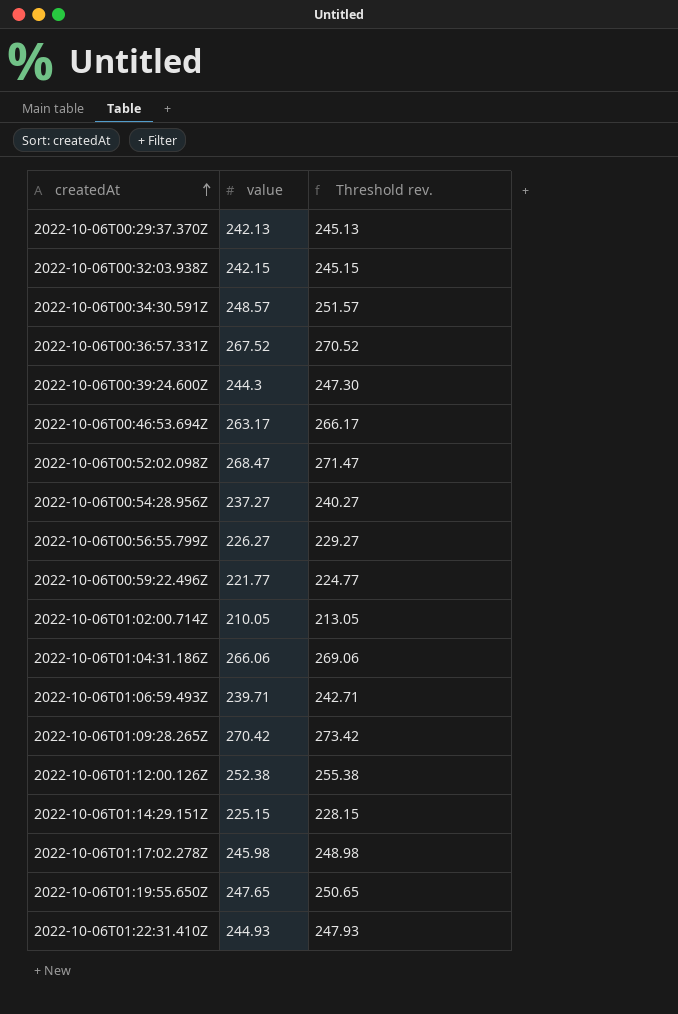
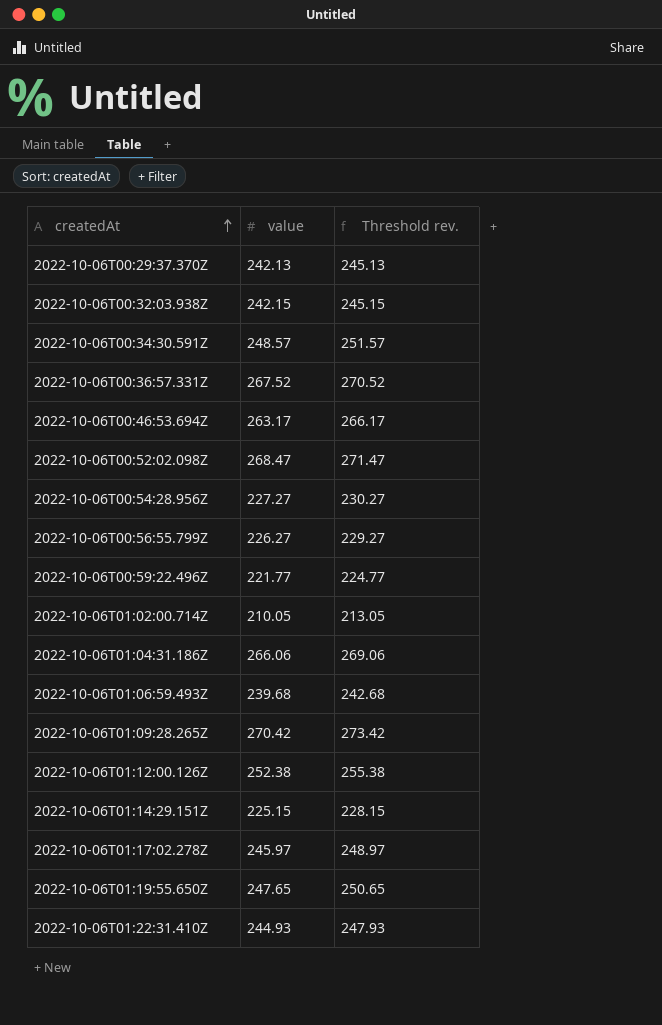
row 2022-10-06T00:39:24.600Z: 244.3 | 247.30 -> none
2022-10-06T00:54:28.956Z | value: 237.27 -> 227.27
2022-10-06T00:54:28.956Z | Threshold rev.: 240.27 -> 230.27
2022-10-06T01:06:59.493Z | value: 239.71 -> 239.68
2022-10-06T01:06:59.493Z | Threshold rev.: 242.71 -> 242.68
2022-10-06T01:17:02.278Z | value: 245.98 -> 245.97
2022-10-06T01:17:02.278Z | Threshold rev.: 248.98 -> 248.97

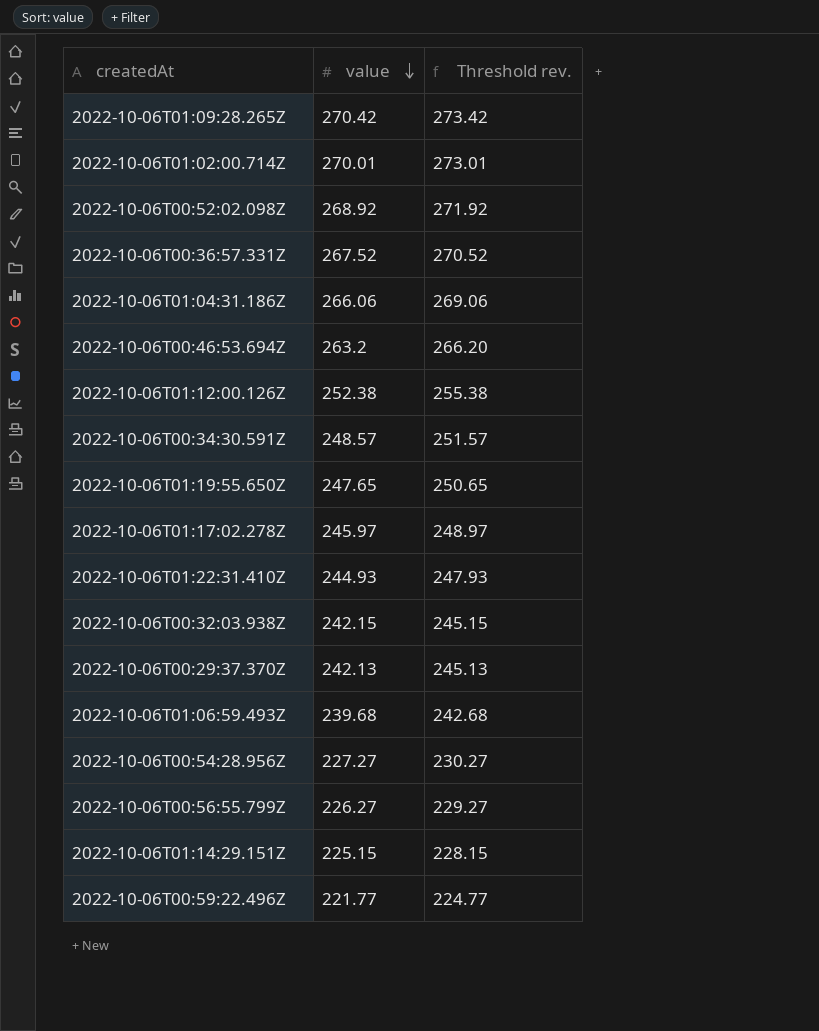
row order: createdAt ascending -> value descending
2022-10-06T01:02:00.714Z | value: 210.05 -> 270.01
2022-10-06T01:02:00.714Z | Threshold rev.: 213.05 -> 273.01
2022-10-06T00:52:02.098Z | value: 268.47 -> 268.92
2022-10-06T00:52:02.098Z | Threshold rev.: 271.47 -> 271.92
2022-10-06T00:46:53.694Z | value: 263.17 -> 263.2
2022-10-06T00:46:53.694Z | Threshold rev.: 266.17 -> 266.20

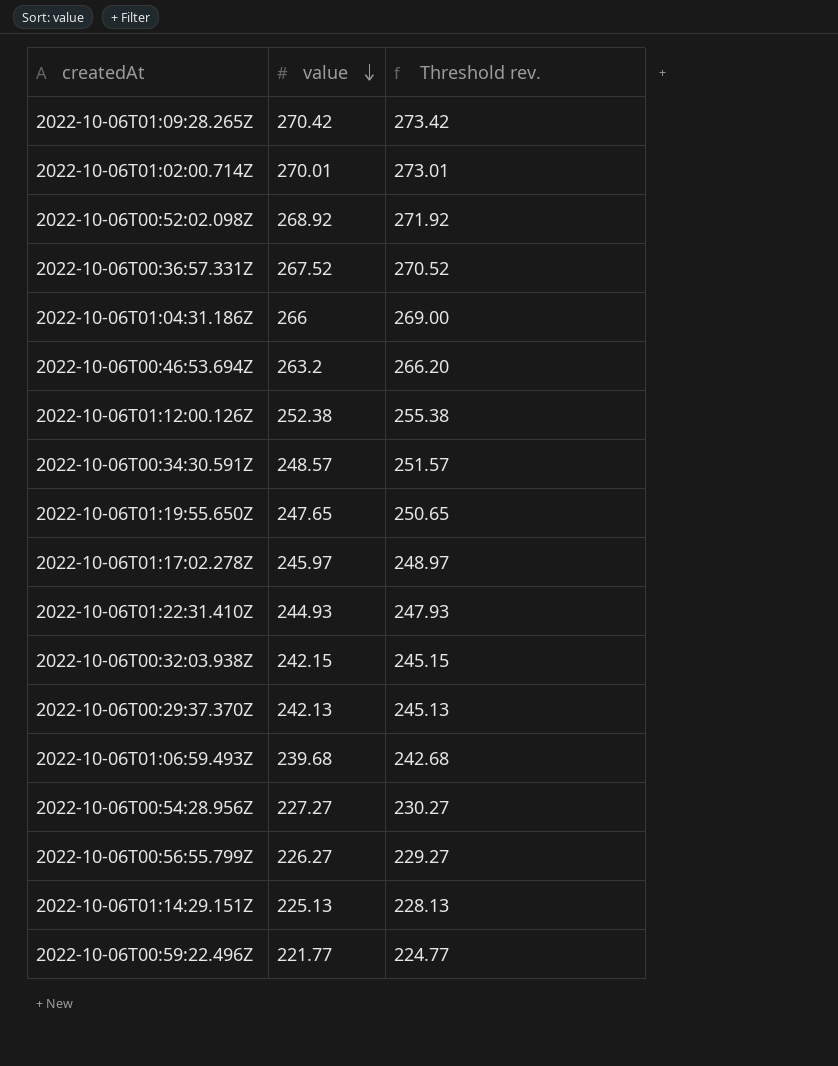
2022-10-06T01:04:31.186Z | value: 266.06 -> 266
2022-10-06T01:04:31.186Z | Threshold rev.: 269.06 -> 269.00
2022-10-06T01:14:29.151Z | value: 225.15 -> 225.13
2022-10-06T01:14:29.151Z | Threshold rev.: 228.15 -> 228.13

